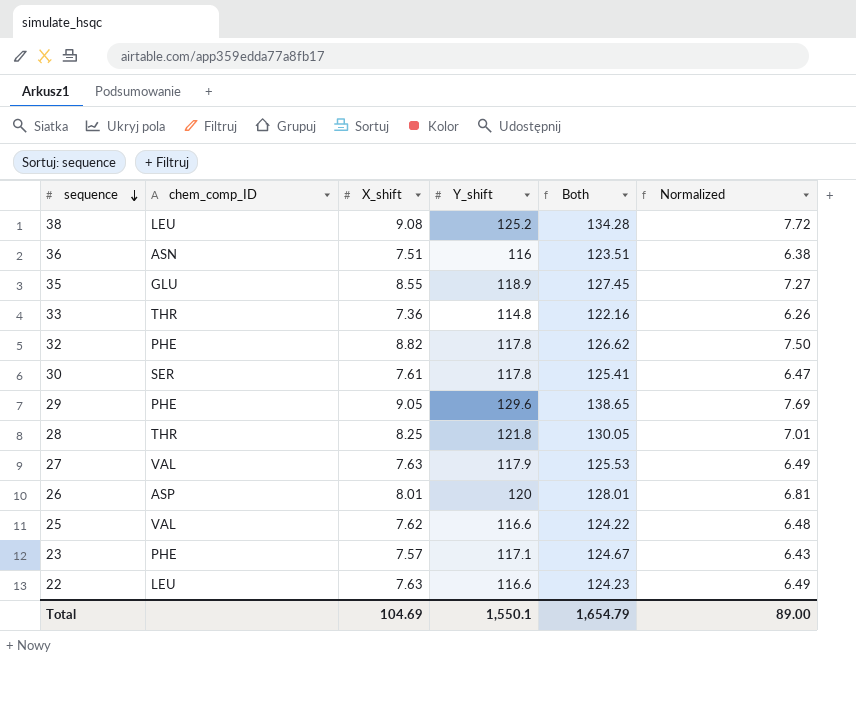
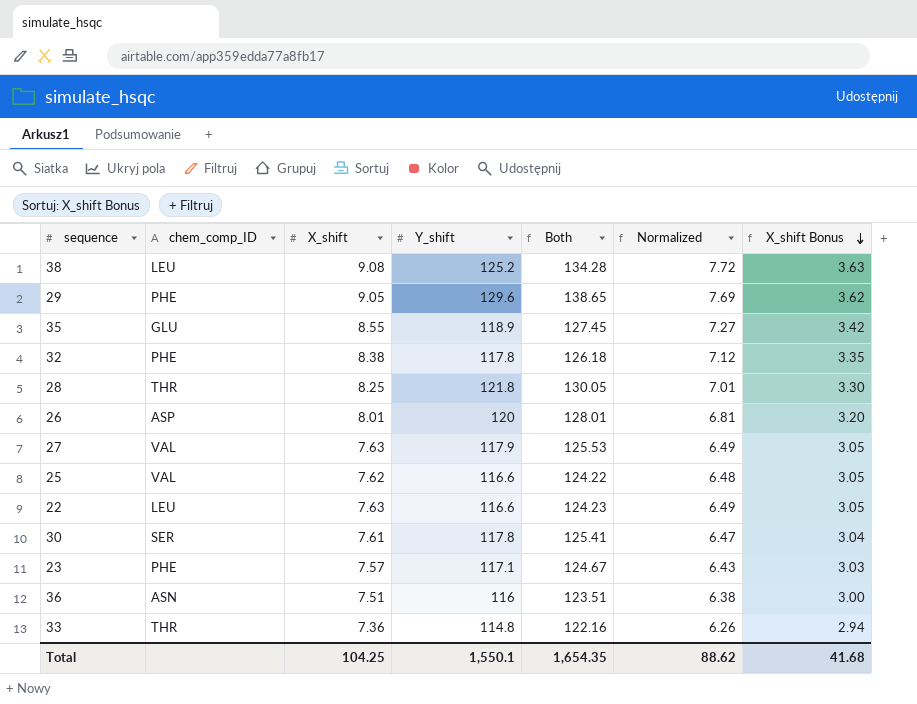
row order: sequence descending -> X_shift Bonus descending
column X_shift Bonus | formula: none -> [X_shift] * 0.4
32 | X_shift: 8.82 -> 8.38
32 | Both: 126.62 -> 126.18
32 | Normalized: 7.50 -> 7.12
Total | X_shift: 104.69 -> 104.25
Total | Both: 1,654.79 -> 1,654.35
Total | Normalized: 89.00 -> 88.62

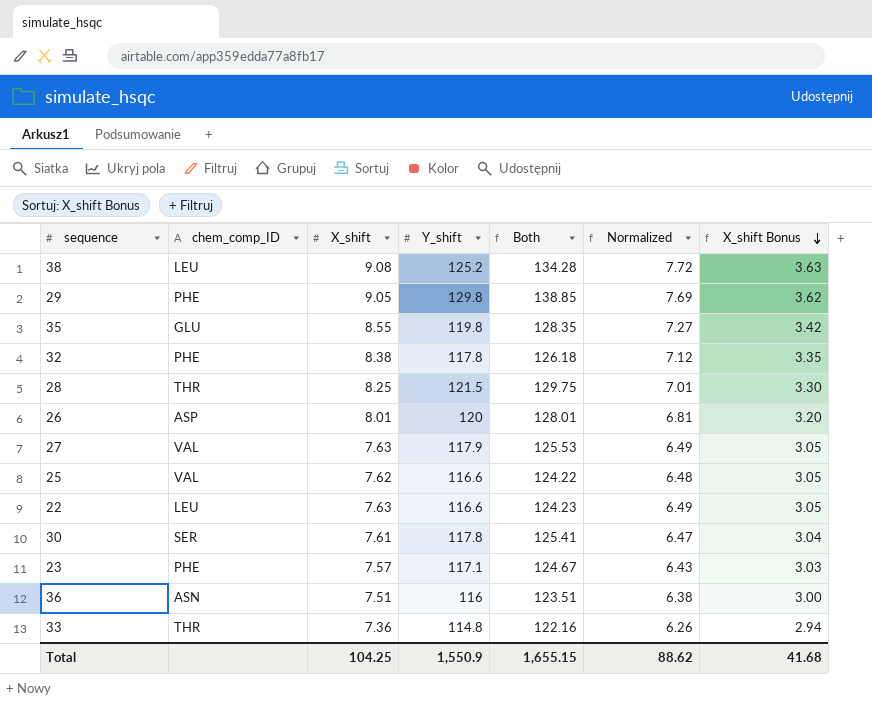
29 | Y_shift: 129.6 -> 129.8
29 | Both: 138.65 -> 138.85
35 | Y_shift: 118.9 -> 119.8
35 | Both: 127.45 -> 128.35
28 | Y_shift: 121.8 -> 121.5
28 | Both: 130.05 -> 129.75
Total | Y_shift: 1,550.1 -> 1,550.9
Total | Both: 1,654.35 -> 1,655.15

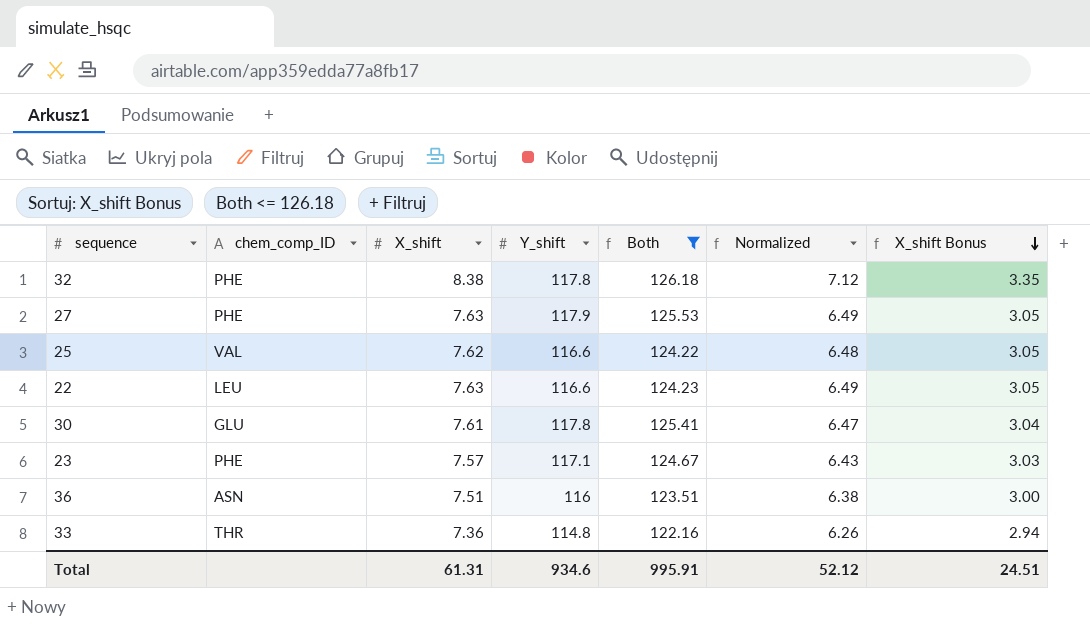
filter: none -> Both <= 126.18
27 | chem_comp_ID: VAL -> PHE
30 | chem_comp_ID: SER -> GLU
Total | X_shift: 104.25 -> 61.31
Total | Y_shift: 1,550.9 -> 934.6
Total | Both: 1,655.15 -> 995.91
Total | Normalized: 88.62 -> 52.12
Total | X_shift Bonus: 41.68 -> 24.51

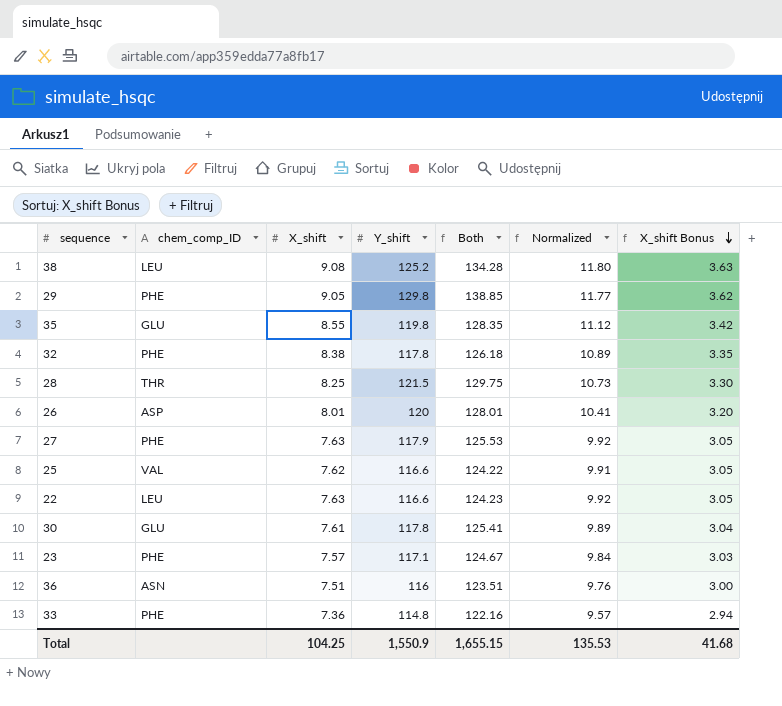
filter: Both <= 126.18 -> none
column Normalized | formula: [X_shift] * 0.85 -> [X_shift] * 1.3
33 | chem_comp_ID: THR -> PHE
Total | X_shift: 61.31 -> 104.25
Total | Y_shift: 934.6 -> 1,550.9
Total | Both: 995.91 -> 1,655.15
Total | Normalized: 52.12 -> 135.53
Total | X_shift Bonus: 24.51 -> 41.68

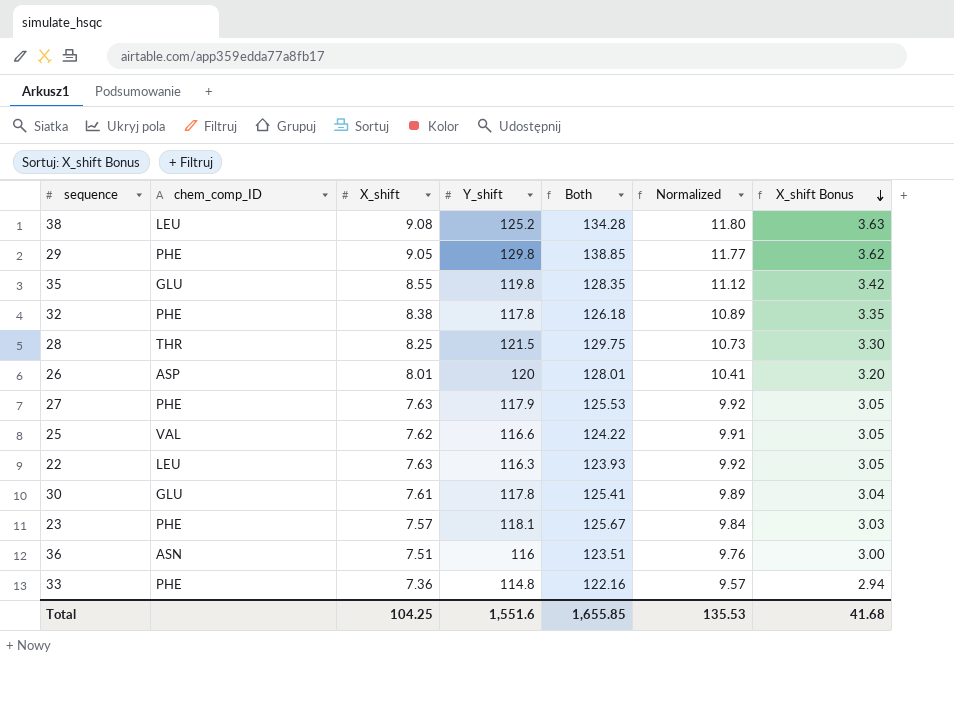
22 | Y_shift: 116.6 -> 116.3
22 | Both: 124.23 -> 123.93
23 | Y_shift: 117.1 -> 118.1
23 | Both: 124.67 -> 125.67
Total | Y_shift: 1,550.9 -> 1,551.6
Total | Both: 1,655.15 -> 1,655.85

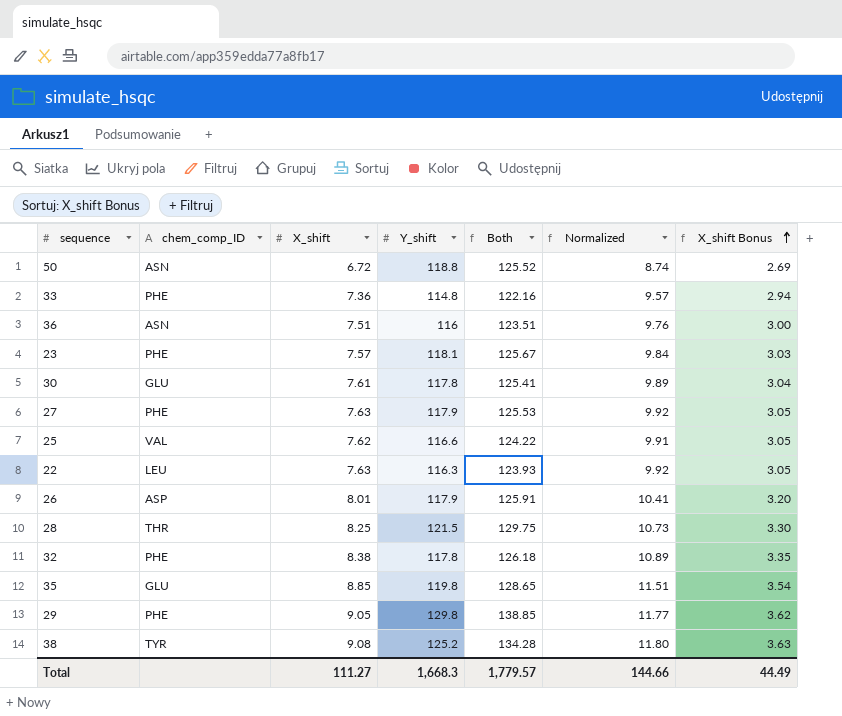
row order: X_shift Bonus descending -> X_shift Bonus ascending
row 50: none -> ASN | 6.72 | 118.8 | 125.52 | 8.74 | 2.69
26 | Y_shift: 120 -> 117.9
26 | Both: 128.01 -> 125.91
35 | X_shift: 8.55 -> 8.85
35 | Both: 128.35 -> 128.65
35 | Normalized: 11.12 -> 11.51
35 | X_shift Bonus: 3.42 -> 3.54
38 | chem_comp_ID: LEU -> TYR
Total | X_shift: 104.25 -> 111.27
Total | Y_shift: 1,551.6 -> 1,668.3
Total | Both: 1,655.85 -> 1,779.57
Total | Normalized: 135.53 -> 144.66
Total | X_shift Bonus: 41.68 -> 44.49

